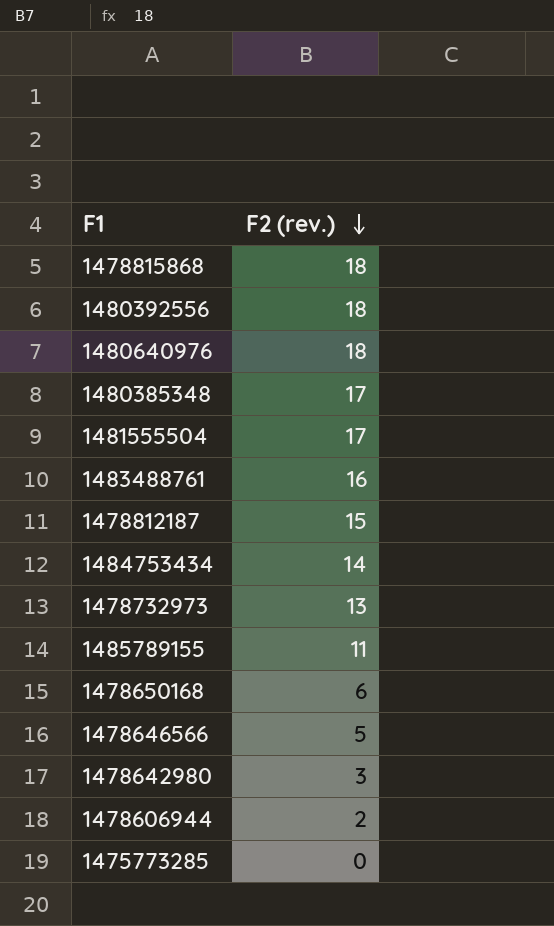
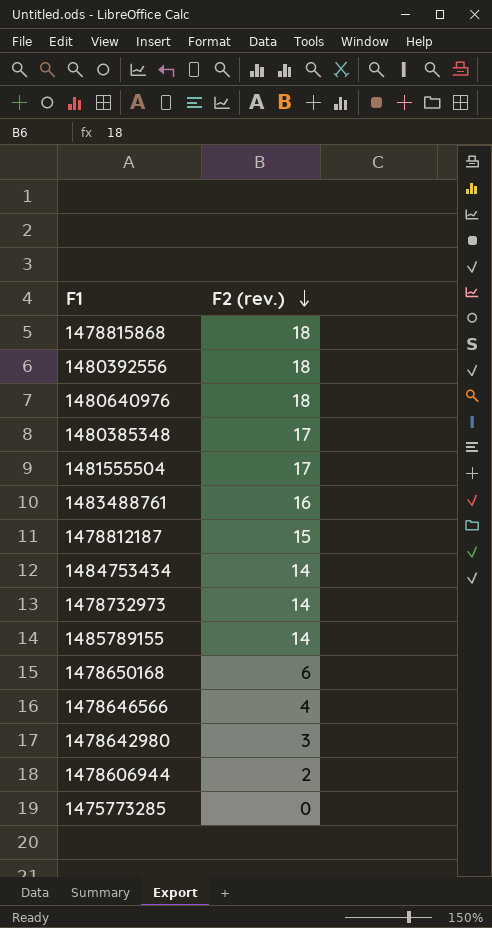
1478732973 | F2 (rev.): 13 -> 14
1485789155 | F2 (rev.): 11 -> 14
1478646566 | F2 (rev.): 5 -> 4

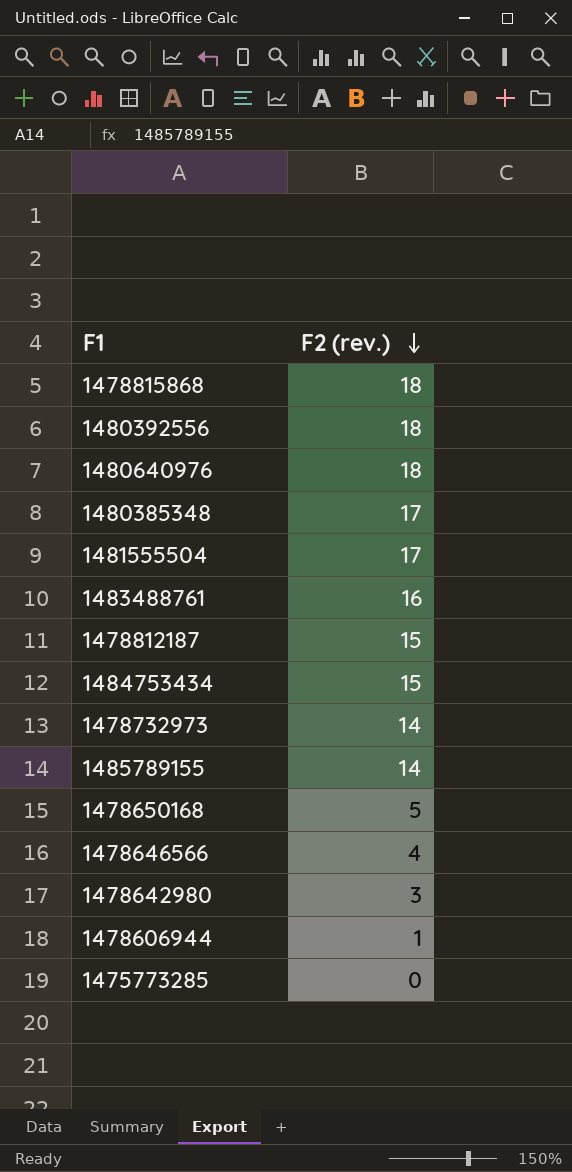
1484753434 | F2 (rev.): 14 -> 15
1478650168 | F2 (rev.): 6 -> 5
1478606944 | F2 (rev.): 2 -> 1

